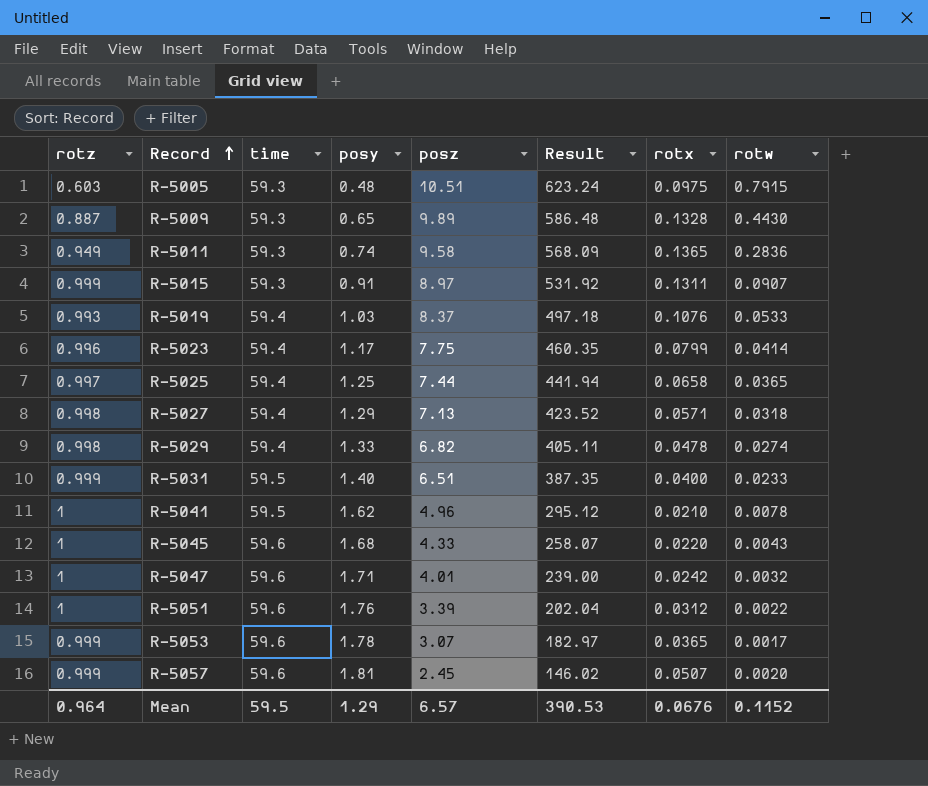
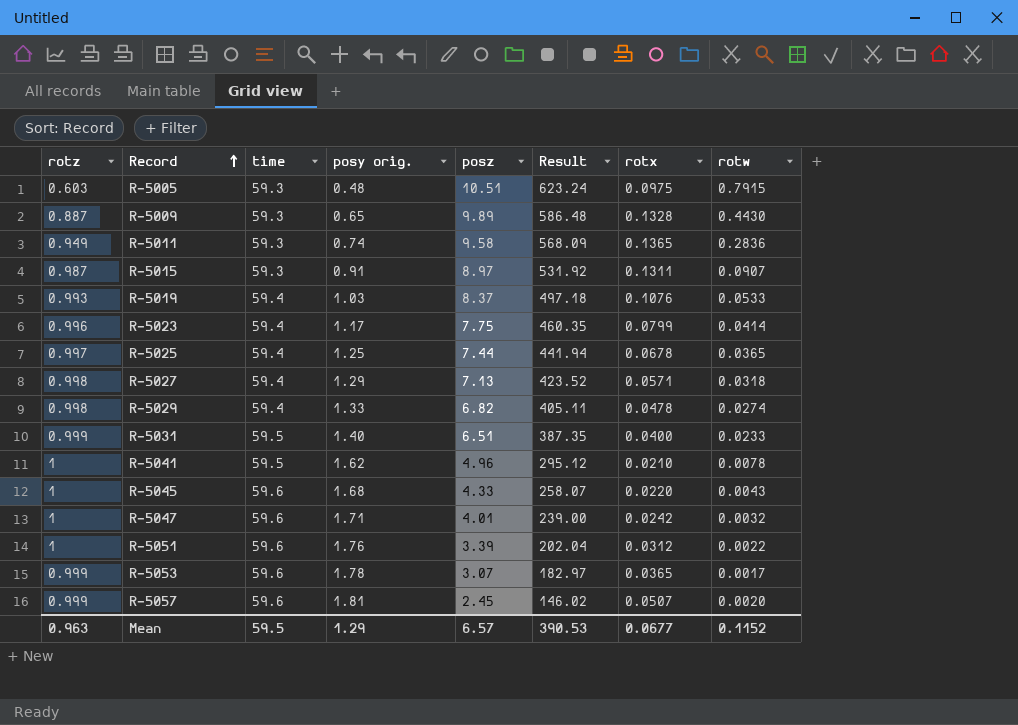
column name: posy -> posy orig.
R-5015 | rotz: 0.999 -> 0.987
R-5025 | rotx: 0.0658 -> 0.0678
Mean | rotz: 0.964 -> 0.963
Mean | rotx: 0.0676 -> 0.0677

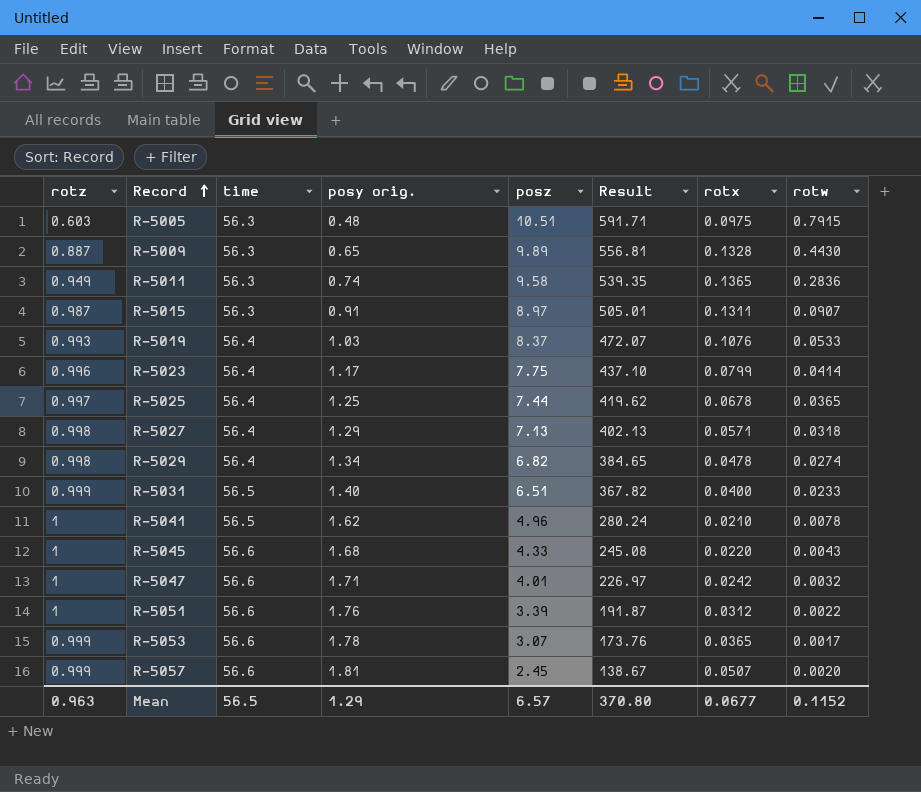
R-5005 | time: 59.3 -> 56.3
R-5005 | Result: 623.24 -> 591.71
R-5009 | time: 59.3 -> 56.3
R-5009 | Result: 586.48 -> 556.81
R-5011 | time: 59.3 -> 56.3
R-5011 | Result: 568.09 -> 539.35
R-5015 | time: 59.3 -> 56.3
R-5015 | Result: 531.92 -> 505.01
R-5019 | time: 59.4 -> 56.4
R-5019 | Result: 497.18 -> 472.07
R-5023 | time: 59.4 -> 56.4
R-5023 | Result: 460.35 -> 437.10
R-5025 | time: 59.4 -> 56.4
R-5025 | Result: 441.94 -> 419.62
R-5027 | time: 59.4 -> 56.4
R-5027 | Result: 423.52 -> 402.13
R-5029 | time: 59.4 -> 56.4
R-5029 | posy orig.: 1.33 -> 1.34
R-5029 | Result: 405.11 -> 384.65
R-5031 | time: 59.5 -> 56.5
R-5031 | Result: 387.35 -> 367.82
R-5041 | time: 59.5 -> 56.5
R-5041 | Result: 295.12 -> 280.24
R-5045 | time: 59.6 -> 56.6
R-5045 | Result: 258.07 -> 245.08
R-5047 | time: 59.6 -> 56.6
R-5047 | Result: 239.00 -> 226.97
R-5051 | time: 59.6 -> 56.6
R-5051 | Result: 202.04 -> 191.87
R-5053 | time: 59.6 -> 56.6
R-5053 | Result: 182.97 -> 173.76
R-5057 | time: 59.6 -> 56.6
R-5057 | Result: 146.02 -> 138.67
Mean | time: 59.5 -> 56.5
Mean | Result: 390.53 -> 370.80

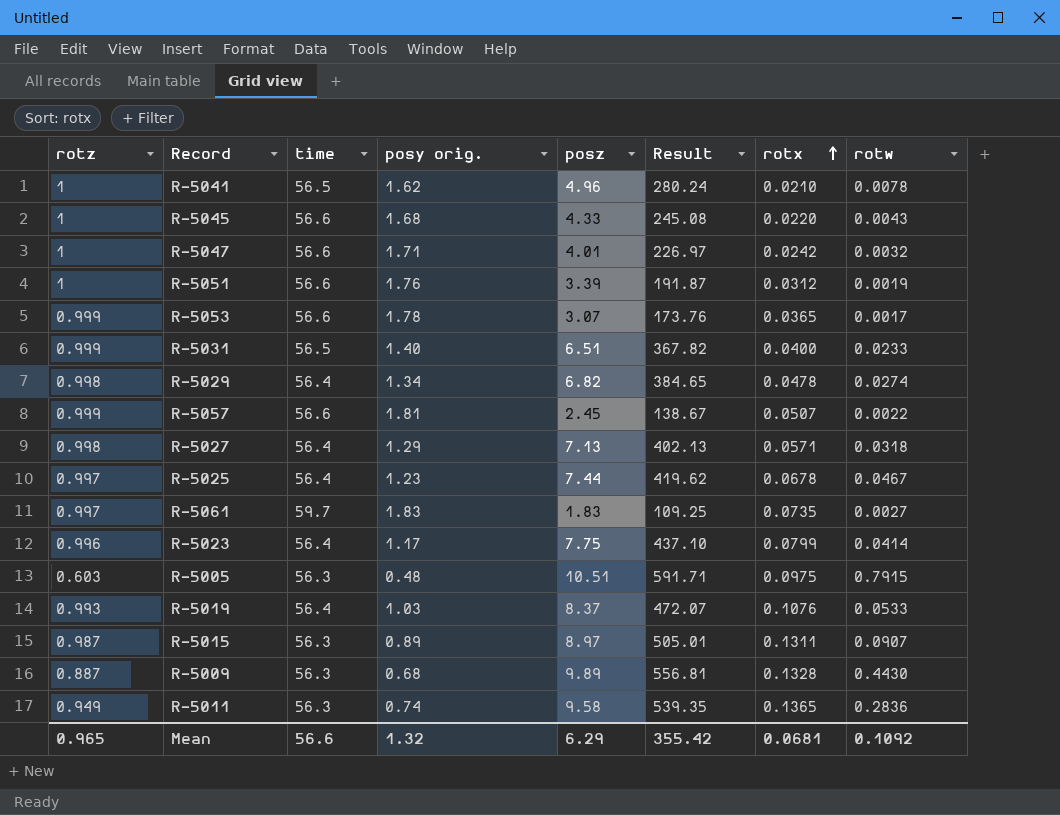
row order: Record ascending -> rotx ascending
R-5051 | rotw: 0.0022 -> 0.0019
R-5057 | rotw: 0.0020 -> 0.0022
R-5025 | posy orig.: 1.25 -> 1.23
R-5025 | rotw: 0.0365 -> 0.0467
row R-5061: none -> 0.997 | 59.7 | 1.83 | 1.83 | 109.25 | 0.0735 | 0.0027
R-5015 | posy orig.: 0.91 -> 0.89
R-5009 | posy orig.: 0.65 -> 0.68
Mean | rotz: 0.963 -> 0.965
Mean | time: 56.5 -> 56.6
Mean | posy orig.: 1.29 -> 1.32
Mean | posz: 6.57 -> 6.29
Mean | Result: 370.80 -> 355.42
Mean | rotx: 0.0677 -> 0.0681
Mean | rotw: 0.1152 -> 0.1092

